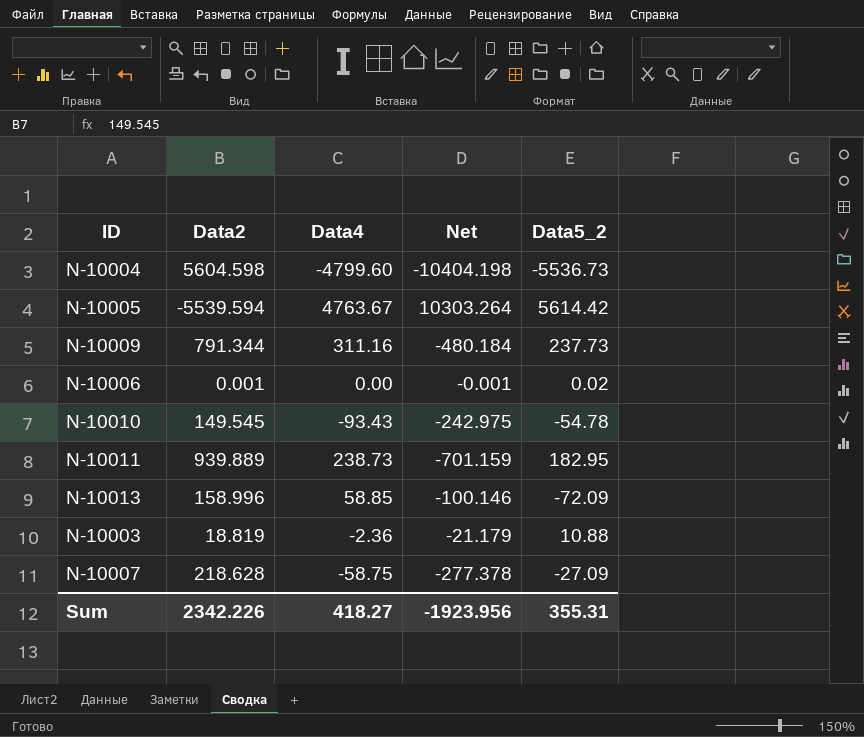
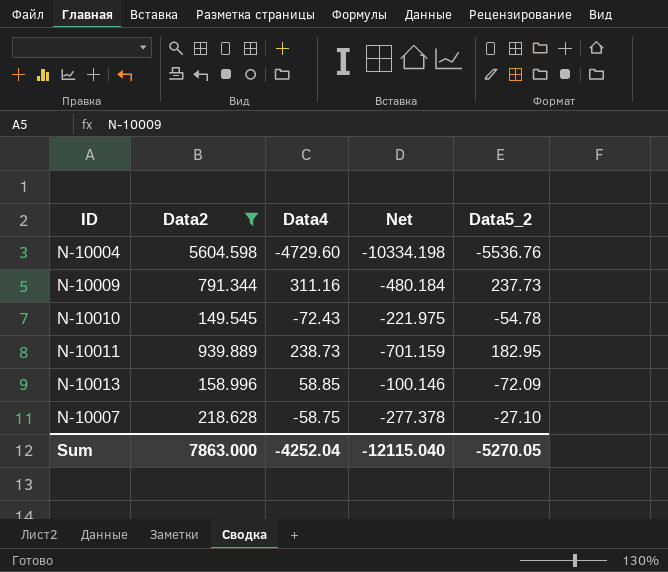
filter: none -> Data2 >= 149.545
N-10004 | Data4: -4799.60 -> -4729.60
N-10004 | Net: -10404.198 -> -10334.198
N-10004 | Data5_2: -5536.73 -> -5536.76
N-10010 | Data4: -93.43 -> -72.43
N-10010 | Net: -242.975 -> -221.975
N-10007 | Data5_2: -27.09 -> -27.10
Sum | Data2: 2342.226 -> 7863.000
Sum | Data4: 418.27 -> -4252.04
Sum | Net: -1923.956 -> -12115.040
Sum | Data5_2: 355.31 -> -5270.05

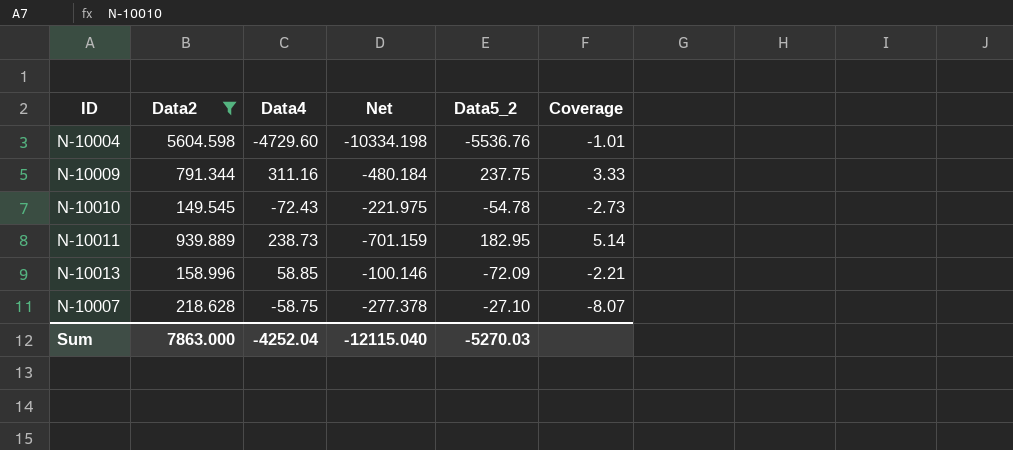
column Coverage | formula: none -> [Data2] / [Data5_2]
N-10009 | Data5_2: 237.73 -> 237.75
Sum | Data5_2: -5270.05 -> -5270.03

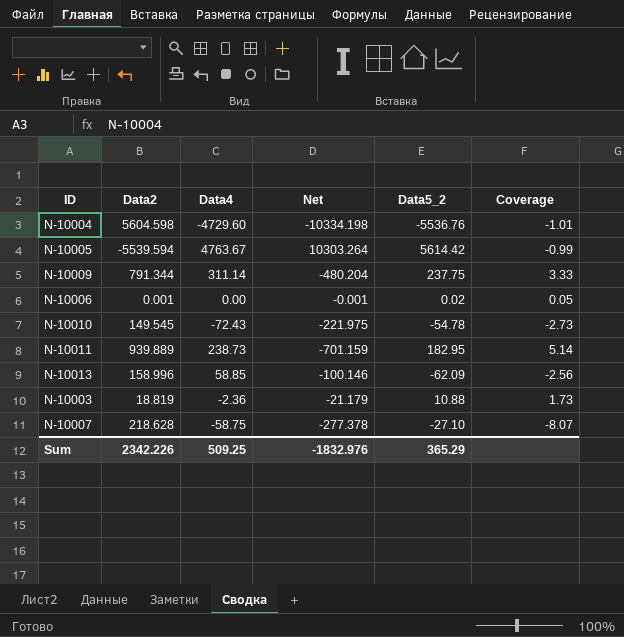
filter: Data2 >= 149.545 -> none
N-10009 | Data4: 311.16 -> 311.14
N-10009 | Net: -480.184 -> -480.204
N-10013 | Data5_2: -72.09 -> -62.09
N-10013 | Coverage: -2.21 -> -2.56
Sum | Data2: 7863.000 -> 2342.226
Sum | Data4: -4252.04 -> 509.25
Sum | Net: -12115.040 -> -1832.976
Sum | Data5_2: -5270.03 -> 365.29

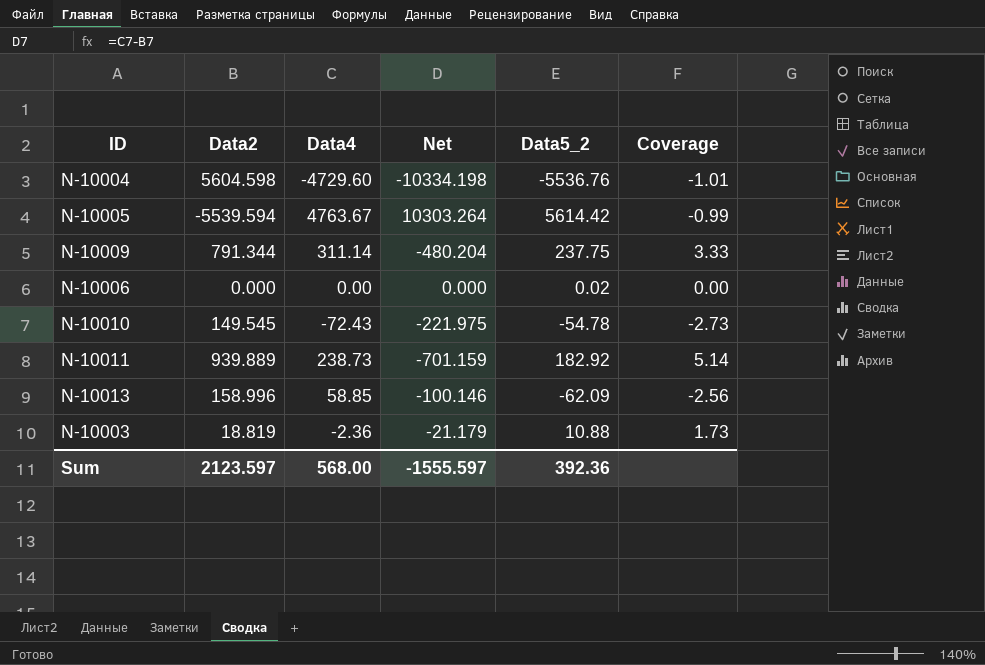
row N-10007: 218.628 | -58.75 | -277.378 | -27.10 | -8.07 -> none
N-10006 | Data2: 0.001 -> 0.000
N-10006 | Net: -0.001 -> 0.000
N-10006 | Coverage: 0.05 -> 0.00
N-10011 | Data5_2: 182.95 -> 182.92
Sum | Data2: 2342.226 -> 2123.597
Sum | Data4: 509.25 -> 568.00
Sum | Net: -1832.976 -> -1555.597
Sum | Data5_2: 365.29 -> 392.36

